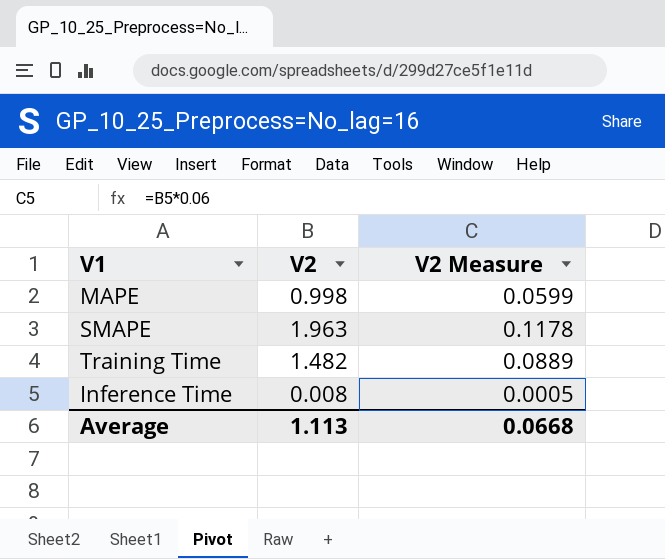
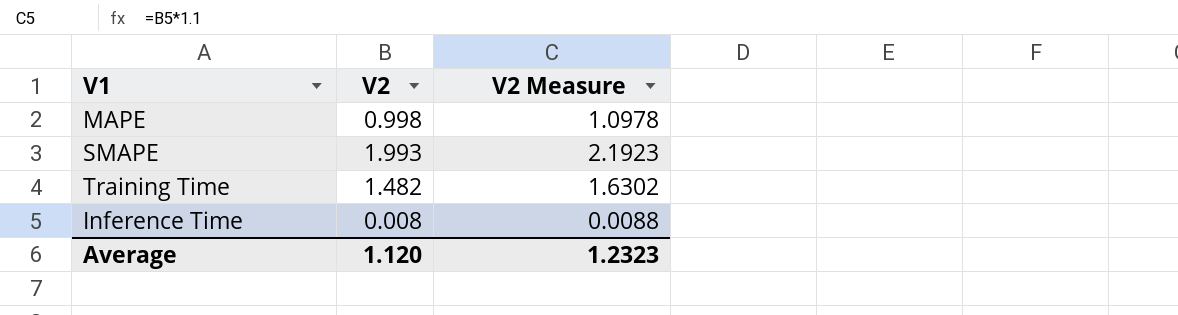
column V2 Measure | formula: [V2] * 0.06 -> [V2] * 1.1
SMAPE | V2: 1.963 -> 1.993
Average | V2: 1.113 -> 1.120
Average | V2 Measure: 0.0668 -> 1.2323

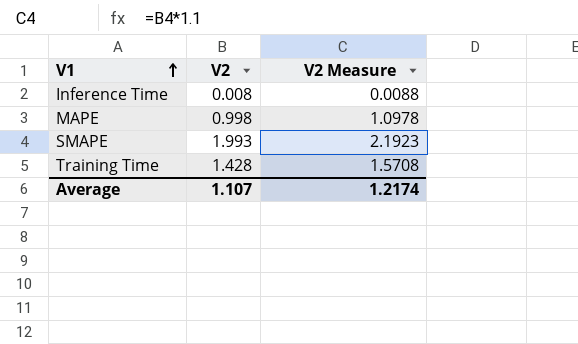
row order: none -> V1 ascending
Training Time | V2: 1.482 -> 1.428
Training Time | V2 Measure: 1.6302 -> 1.5708
Average | V2: 1.120 -> 1.107
Average | V2 Measure: 1.2323 -> 1.2174

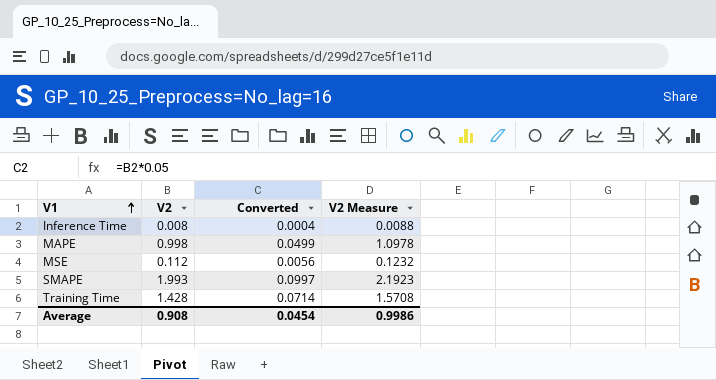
column Converted | formula: none -> [V2] * 0.05
row MSE: none -> 0.112 | 0.0056 | 0.1232
Average | V2: 1.107 -> 0.908
Average | V2 Measure: 1.2174 -> 0.9986

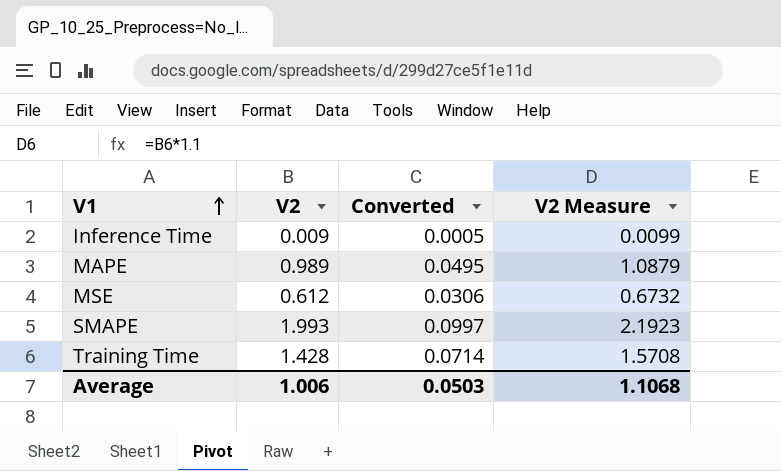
Inference Time | V2: 0.008 -> 0.009
Inference Time | Converted: 0.0004 -> 0.0005
Inference Time | V2 Measure: 0.0088 -> 0.0099
MAPE | V2: 0.998 -> 0.989
MAPE | Converted: 0.0499 -> 0.0495
MAPE | V2 Measure: 1.0978 -> 1.0879
MSE | V2: 0.112 -> 0.612
MSE | Converted: 0.0056 -> 0.0306
MSE | V2 Measure: 0.1232 -> 0.6732
Average | V2: 0.908 -> 1.006
Average | Converted: 0.0454 -> 0.0503
Average | V2 Measure: 0.9986 -> 1.1068

